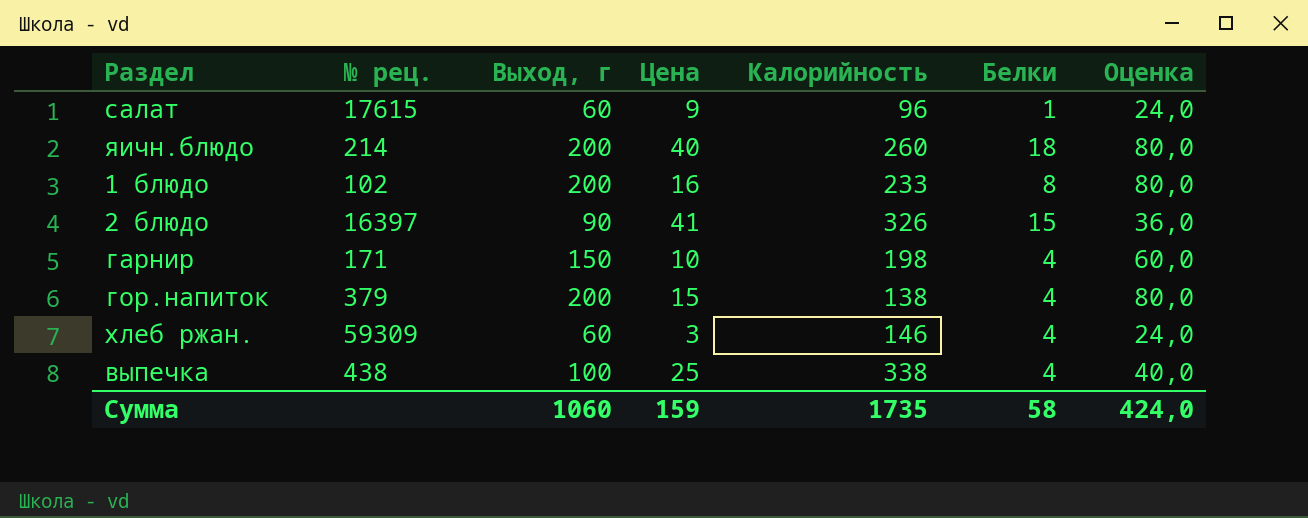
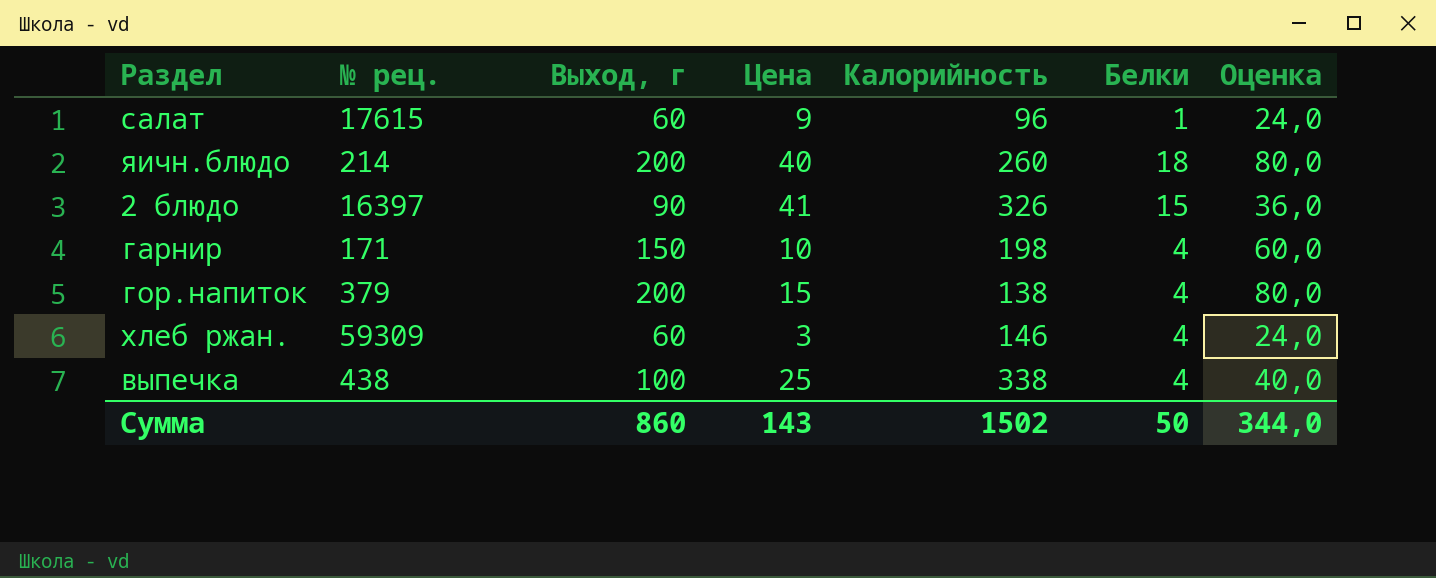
row 1 блюдо: 102 | 200 | 16 | 233 | 8 | 80,0 -> none
Сумма | Выход, г: 1060 -> 860
Сумма | Цена: 159 -> 143
Сумма | Калорийность: 1735 -> 1502
Сумма | Белки: 58 -> 50
Сумма | Оценка: 424,0 -> 344,0

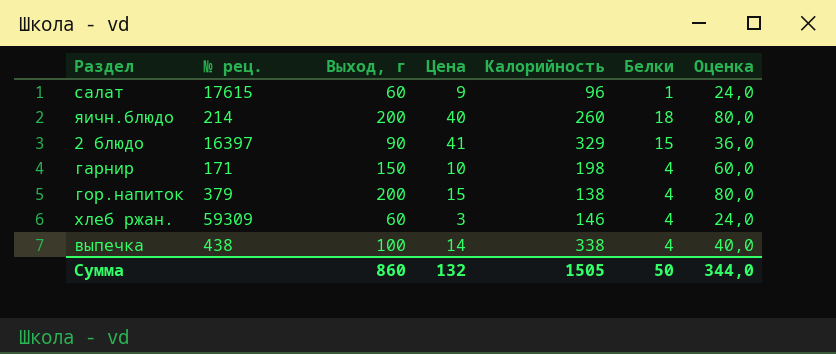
2 блюдо | Калорийность: 326 -> 329
выпечка | Цена: 25 -> 14
Сумма | Цена: 143 -> 132
Сумма | Калорийность: 1502 -> 1505

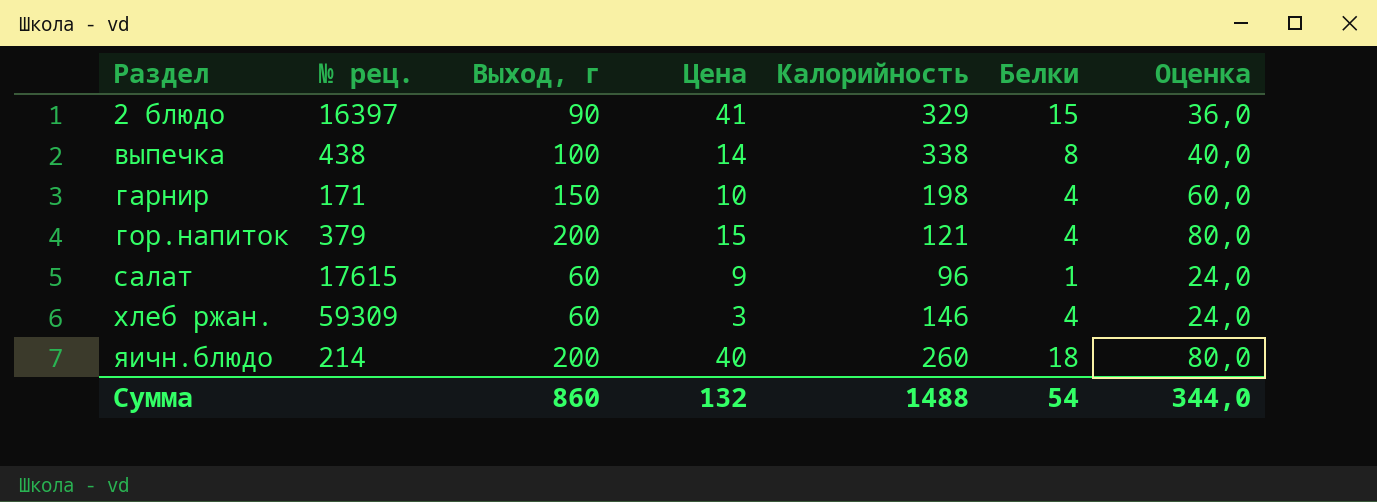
row order: none -> Раздел ascending
выпечка | Белки: 4 -> 8
гор.напиток | Калорийность: 138 -> 121
Сумма | Калорийность: 1505 -> 1488
Сумма | Белки: 50 -> 54

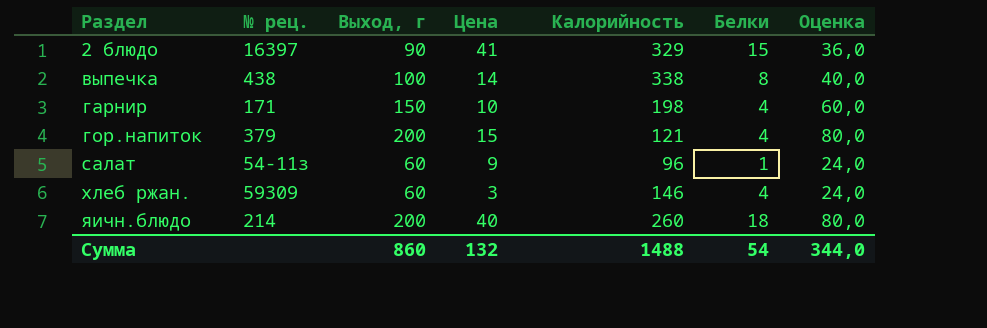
салат | № рец.: 17615 -> 54-11з

